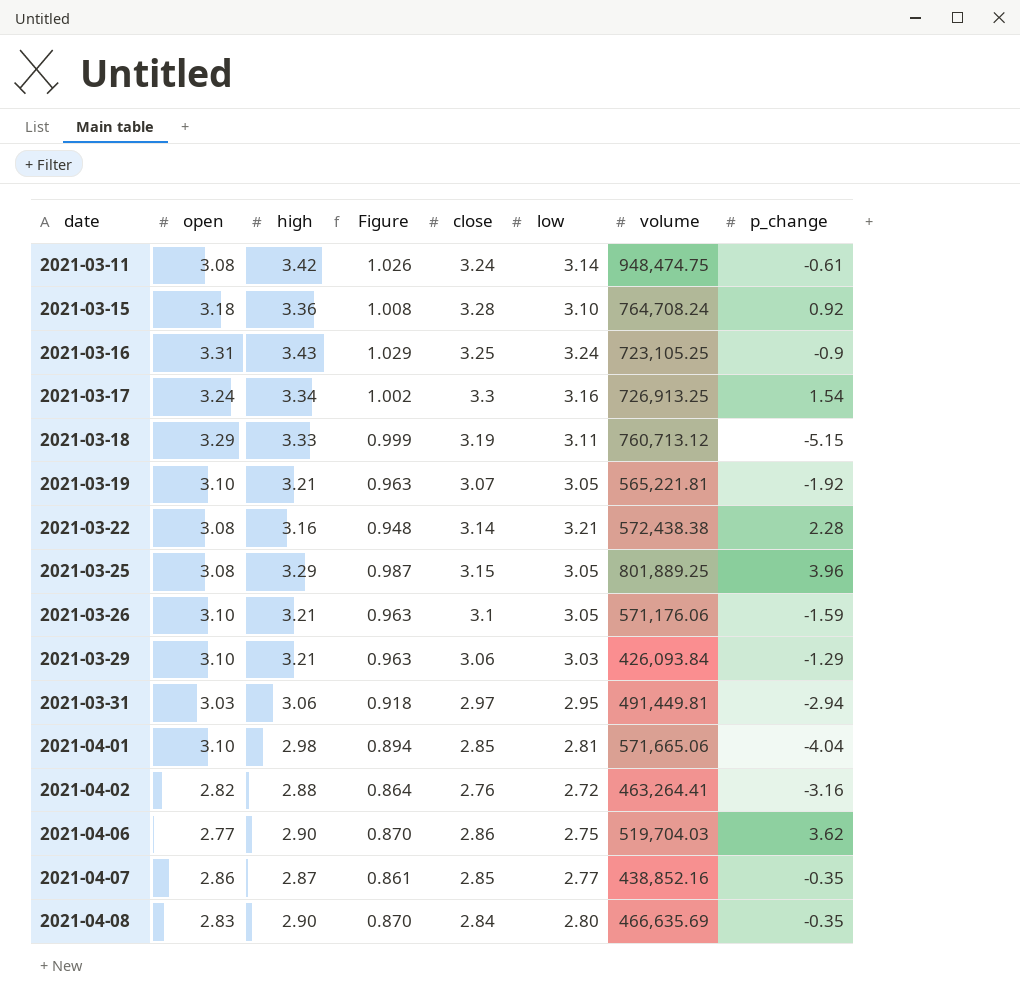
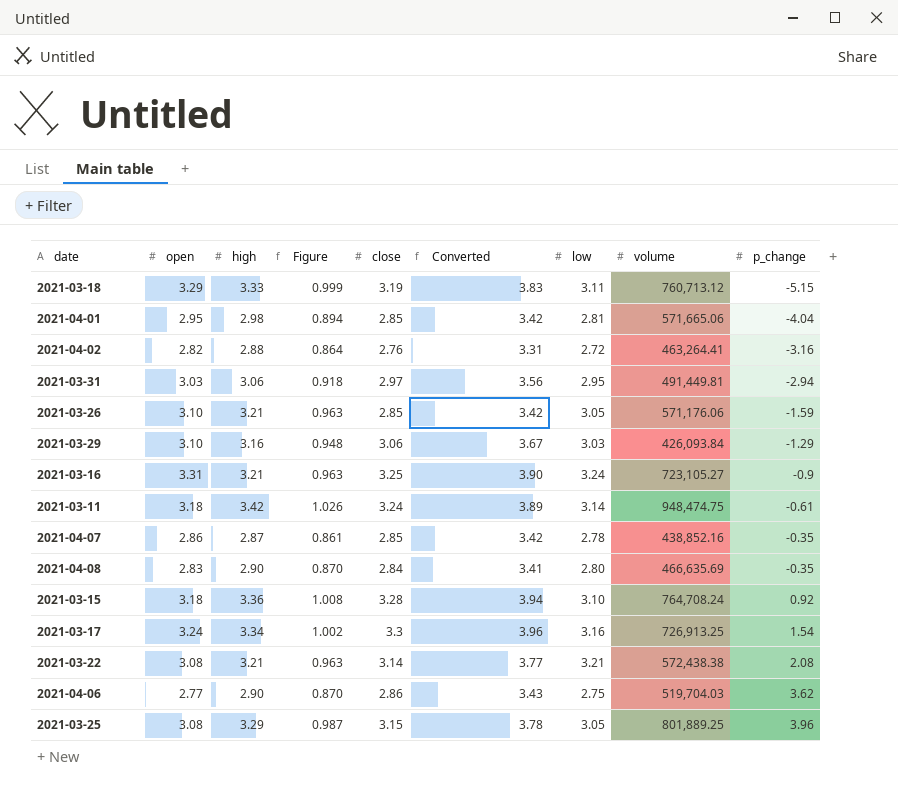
row order: date ascending -> p_change ascending
column Converted | formula: none -> [close] * 1.2
row 2021-03-19: 3.10 | 3.21 | 0.963 | 3.07 | 3.05 | 565,221.81 | -1.92 -> none
2021-04-01 | open: 3.10 -> 2.95
2021-03-26 | close: 3.1 -> 2.85
2021-03-29 | high: 3.21 -> 3.16
2021-03-29 | Figure: 0.963 -> 0.948
2021-03-16 | high: 3.43 -> 3.21
2021-03-16 | Figure: 1.029 -> 0.963
2021-03-16 | volume: 723,105.25 -> 723,105.27
2021-03-11 | open: 3.08 -> 3.18
2021-04-07 | low: 2.77 -> 2.78
2021-03-22 | high: 3.16 -> 3.21
2021-03-22 | Figure: 0.948 -> 0.963
2021-03-22 | p_change: 2.28 -> 2.08

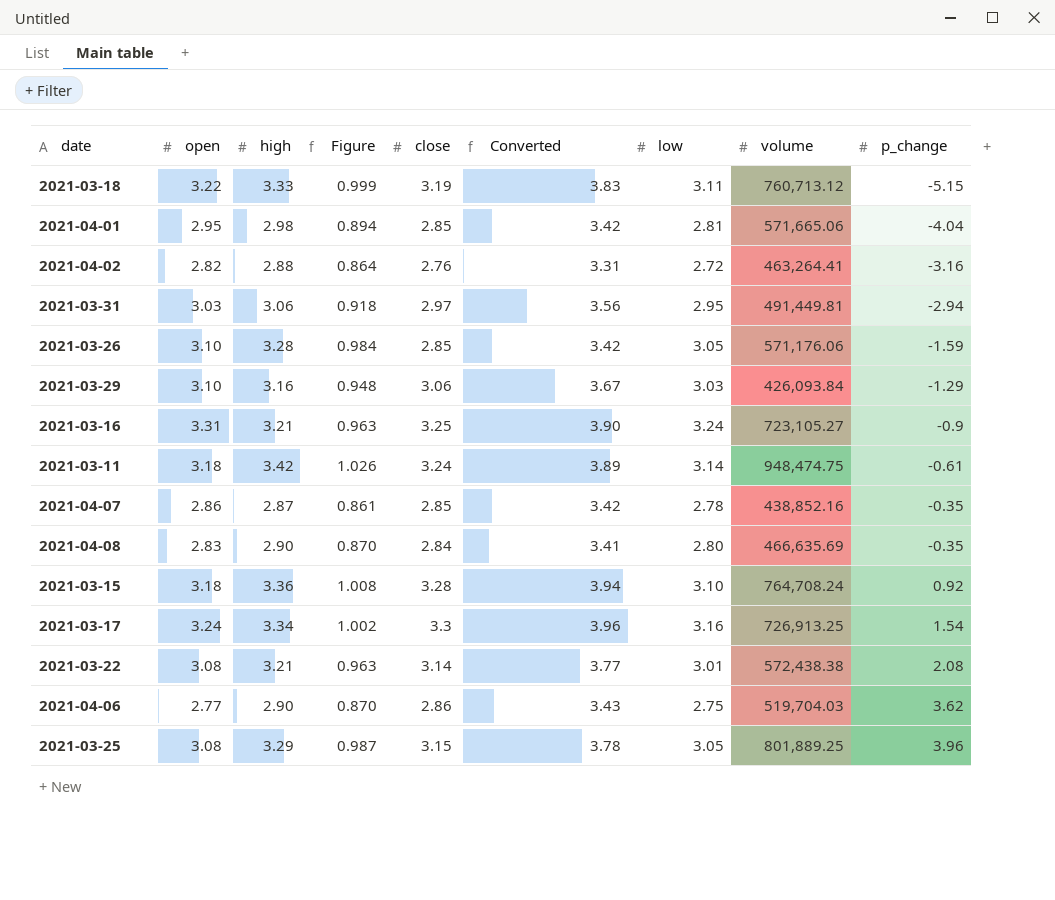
2021-03-18 | open: 3.29 -> 3.22
2021-03-26 | high: 3.21 -> 3.28
2021-03-26 | Figure: 0.963 -> 0.984
2021-03-22 | low: 3.21 -> 3.01

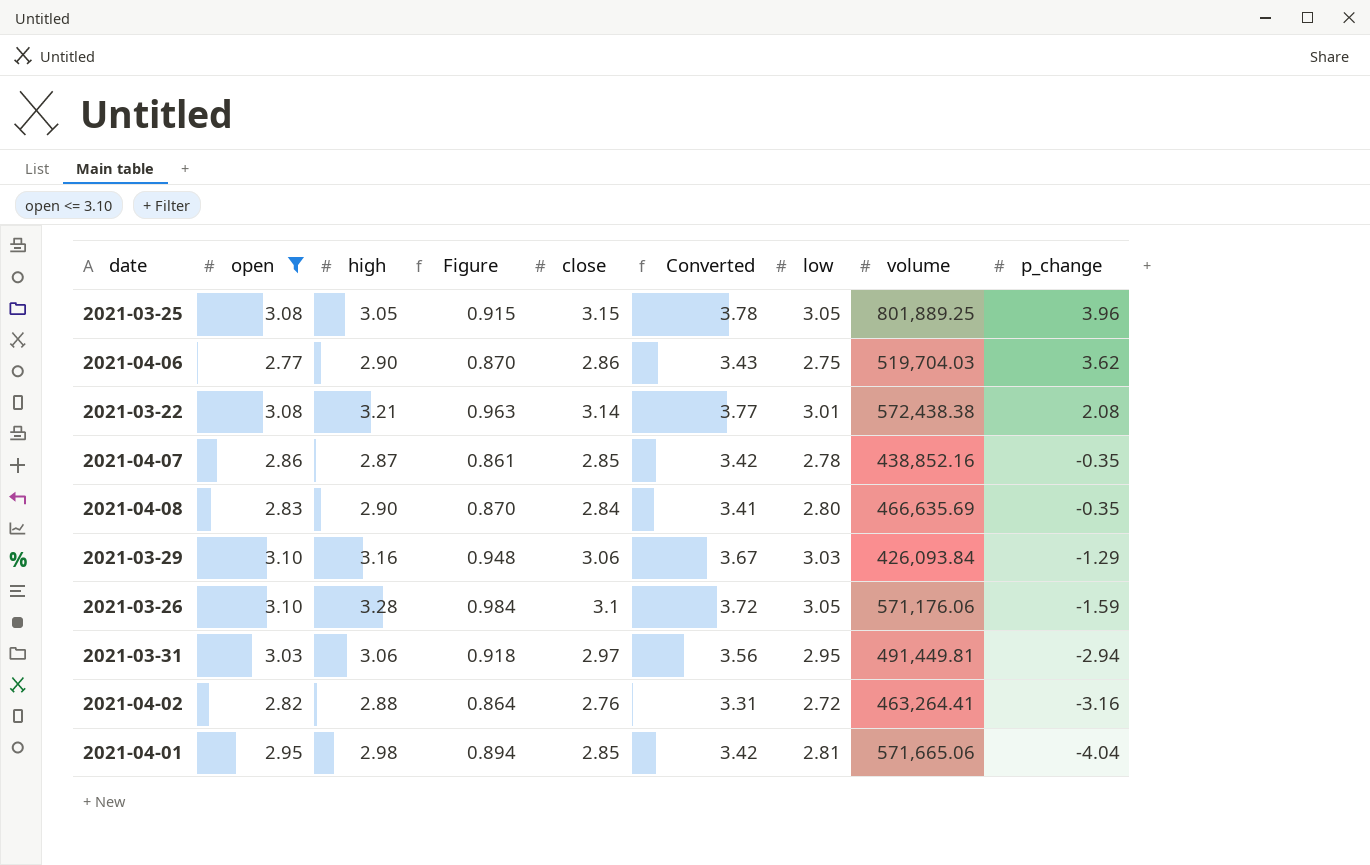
filter: none -> open <= 3.10
row order: p_change ascending -> p_change descending
2021-03-25 | high: 3.29 -> 3.05
2021-03-25 | Figure: 0.987 -> 0.915
2021-03-26 | close: 2.85 -> 3.1
2021-03-26 | Converted: 3.42 -> 3.72

